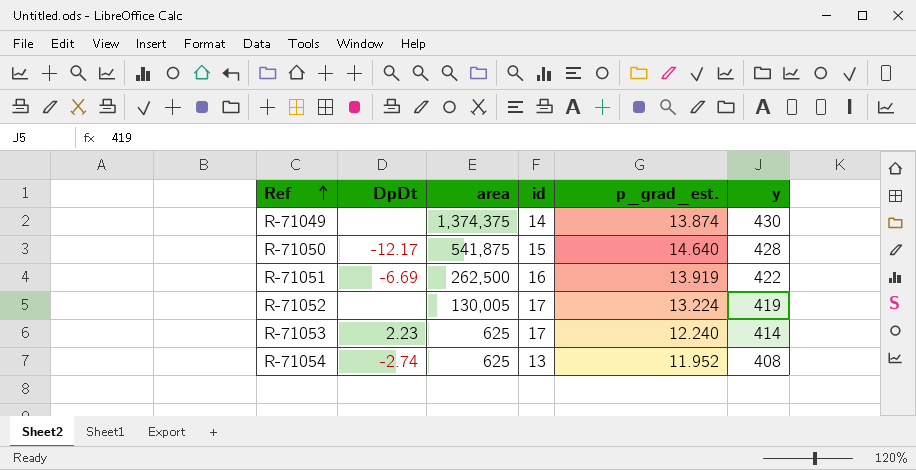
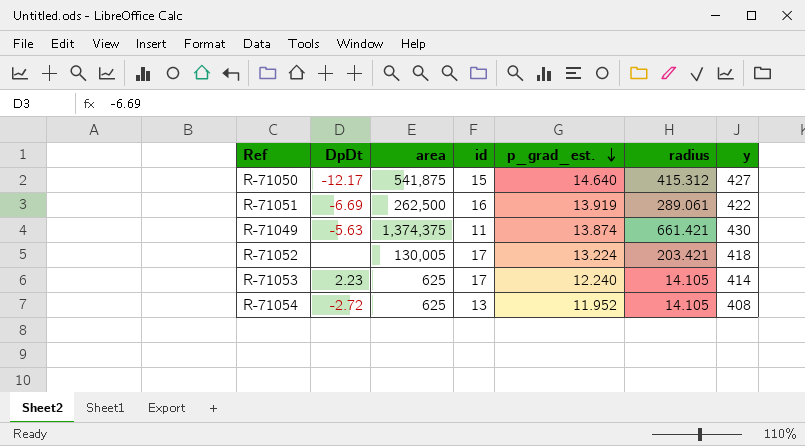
row order: Ref ascending -> p_grad_est. descending
column radius | position: none -> 6
R-71050 | y: 428 -> 427
R-71049 | DpDt: none -> -5.63
R-71049 | id: 14 -> 11
R-71052 | y: 419 -> 418
R-71054 | DpDt: -2.74 -> -2.72

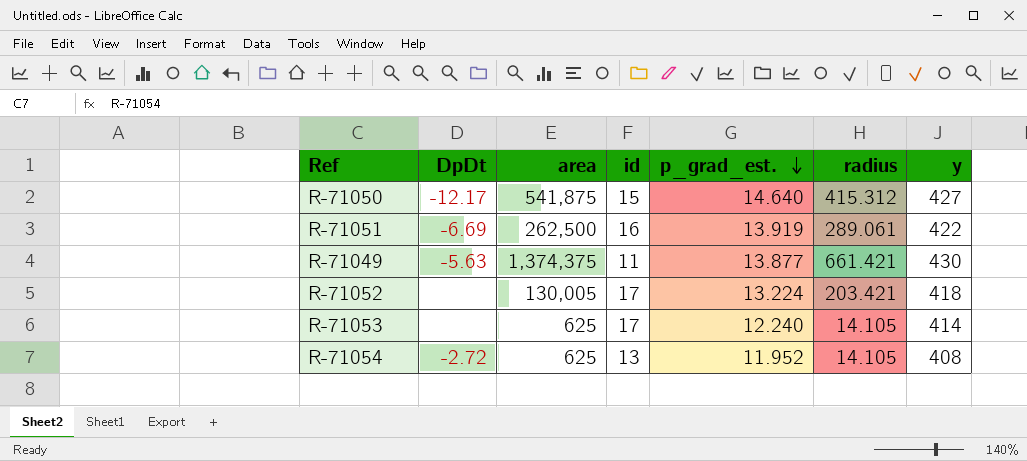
R-71049 | p_grad_est.: 13.874 -> 13.877
R-71053 | DpDt: 2.23 -> none

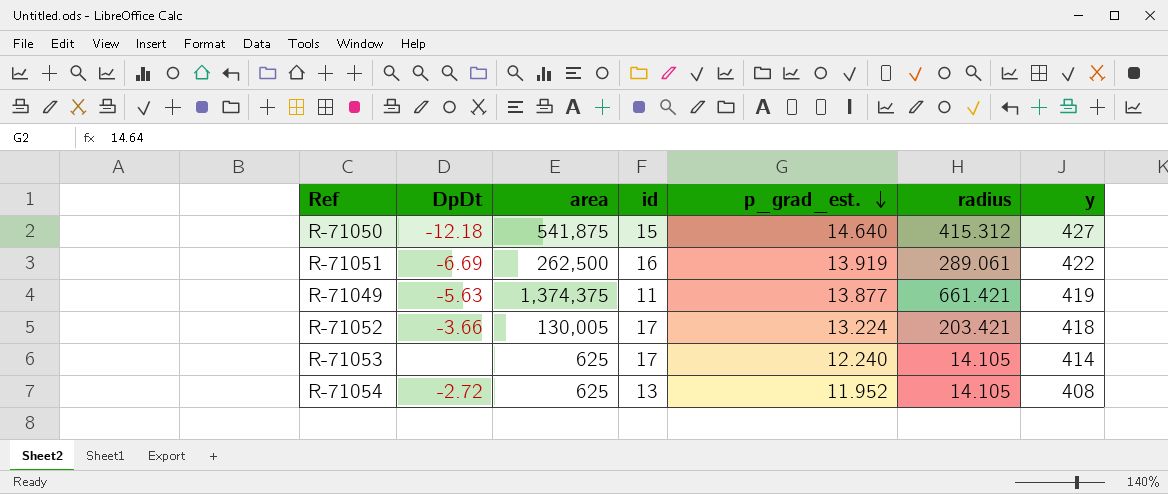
R-71050 | DpDt: -12.17 -> -12.18
R-71049 | y: 430 -> 419
R-71052 | DpDt: none -> -3.66

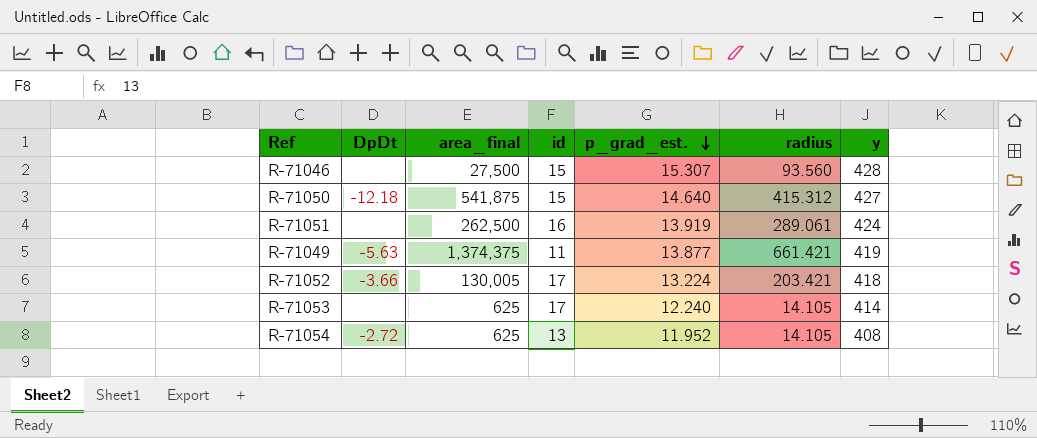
column name: area -> area_final
row R-71046: none -> none | 27,500 | 15 | 15.307 | 93.560 | 428
R-71051 | DpDt: -6.69 -> none
R-71051 | y: 422 -> 424

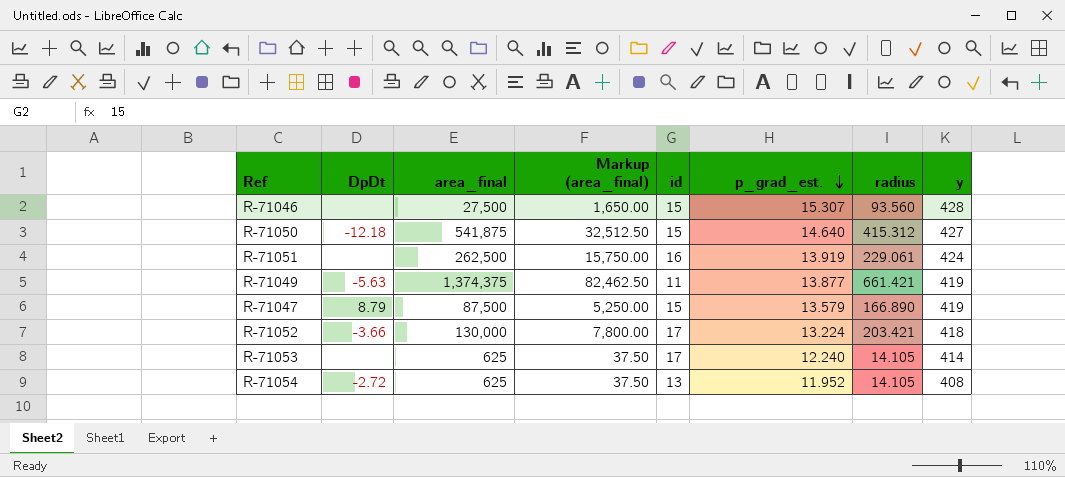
column Markup (area_final) | formula: none -> [area_final] * 0.06
R-71051 | radius: 289.061 -> 229.061
row R-71047: none -> 8.79 | 87,500 | 5,250.00 | 15 | 13.579 | 166.890 | 419
R-71052 | area_final: 130,005 -> 130,000

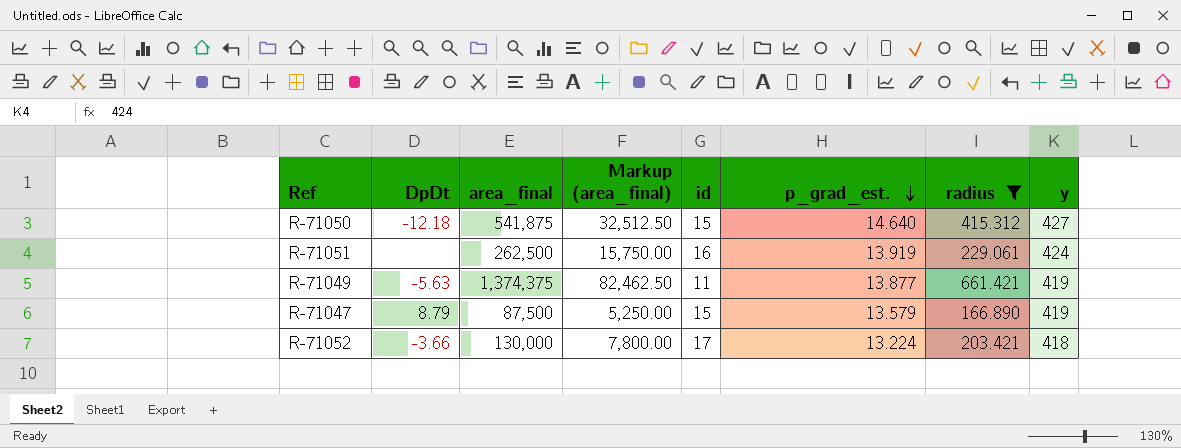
filter: none -> radius >= 166.890

